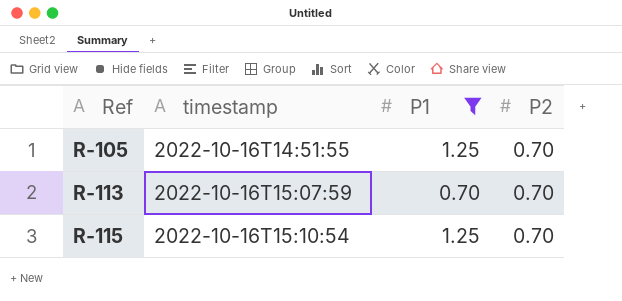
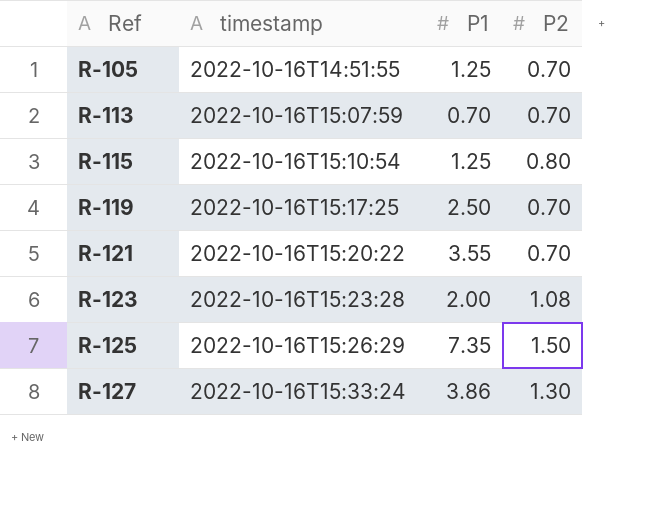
filter: P1 <= 1.25 -> none
R-115 | P2: 0.70 -> 0.80

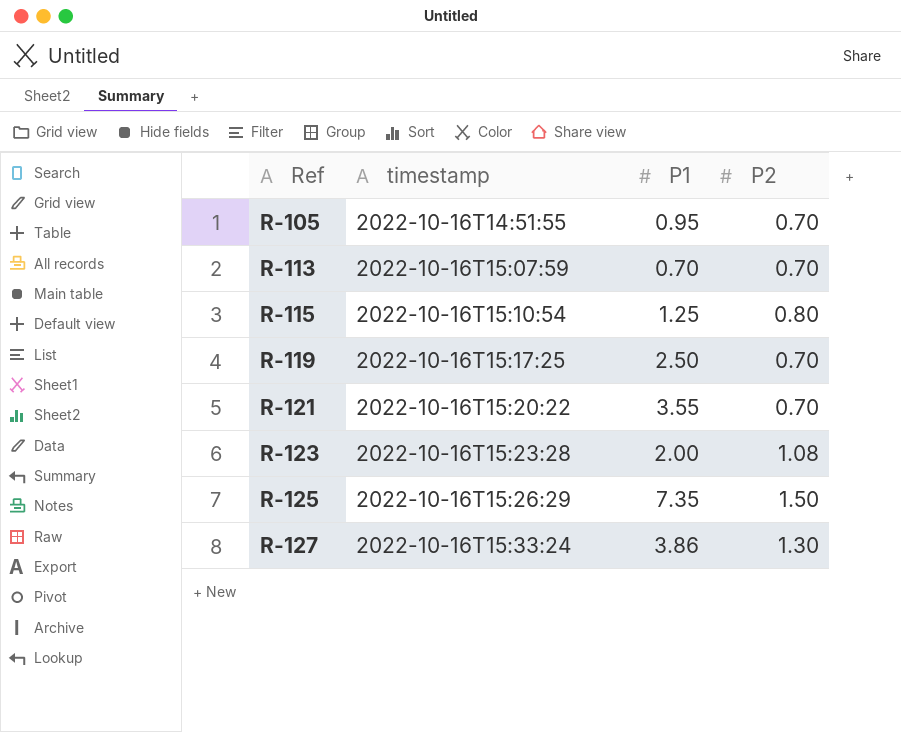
R-105 | P1: 1.25 -> 0.95

